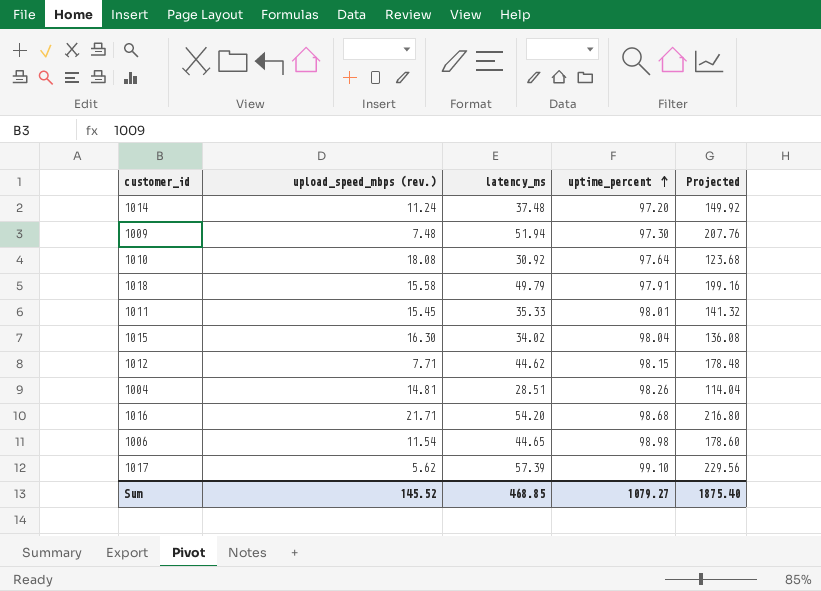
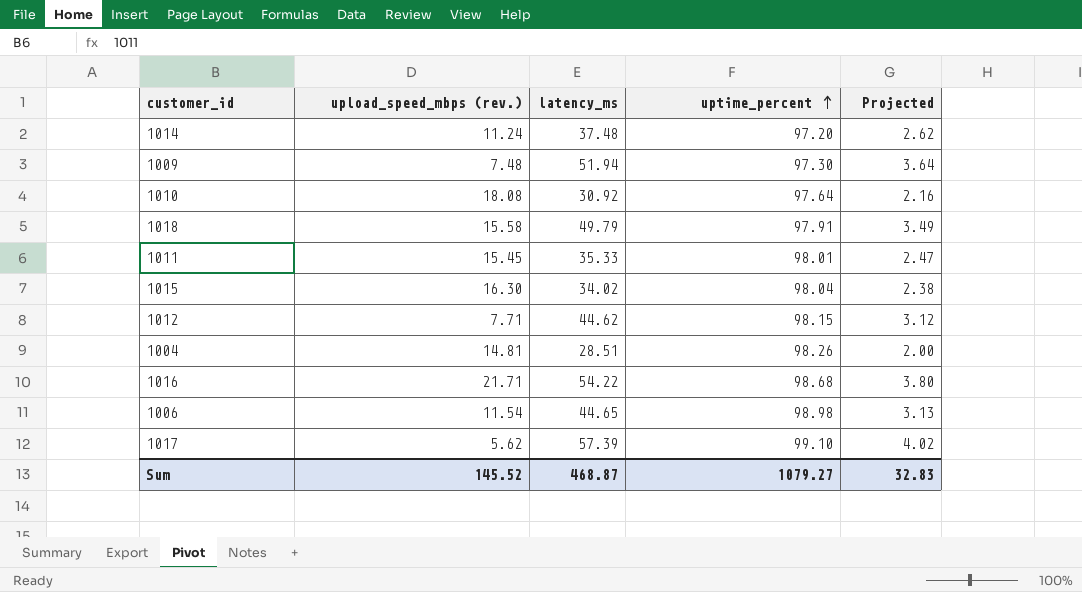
column Projected | formula: [latency_ms] * 4 -> [latency_ms] * 0.07
1016 | latency_ms: 54.20 -> 54.22
Sum | latency_ms: 468.85 -> 468.87
Sum | Projected: 1875.40 -> 32.83

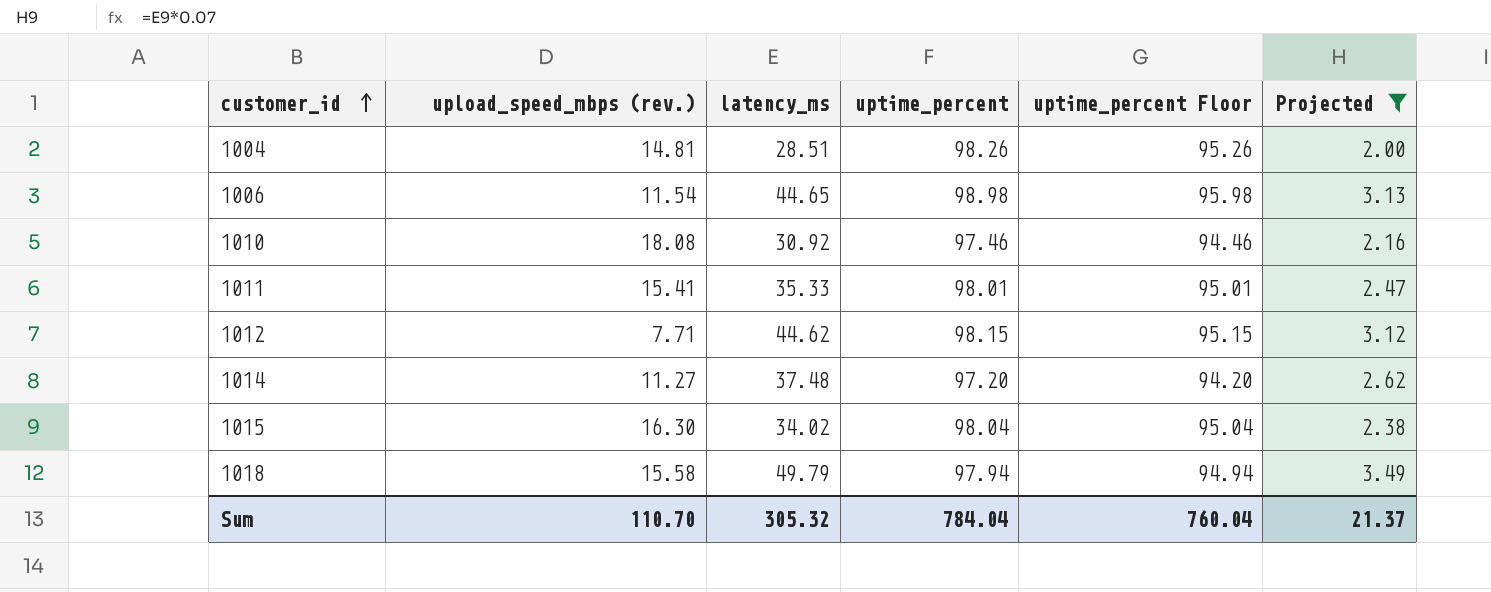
filter: none -> Projected <= 3.49
row order: uptime_percent ascending -> customer_id ascending
column uptime_percent Floor | formula: none -> [uptime_percent] - 3
1010 | uptime_percent: 97.64 -> 97.46
1011 | upload_speed_mbps (rev.): 15.45 -> 15.41
1014 | upload_speed_mbps (rev.): 11.24 -> 11.27
1018 | uptime_percent: 97.91 -> 97.94
Sum | upload_speed_mbps (rev.): 145.52 -> 110.70
Sum | latency_ms: 468.87 -> 305.32
Sum | uptime_percent: 1079.27 -> 784.04
Sum | Projected: 32.83 -> 21.37

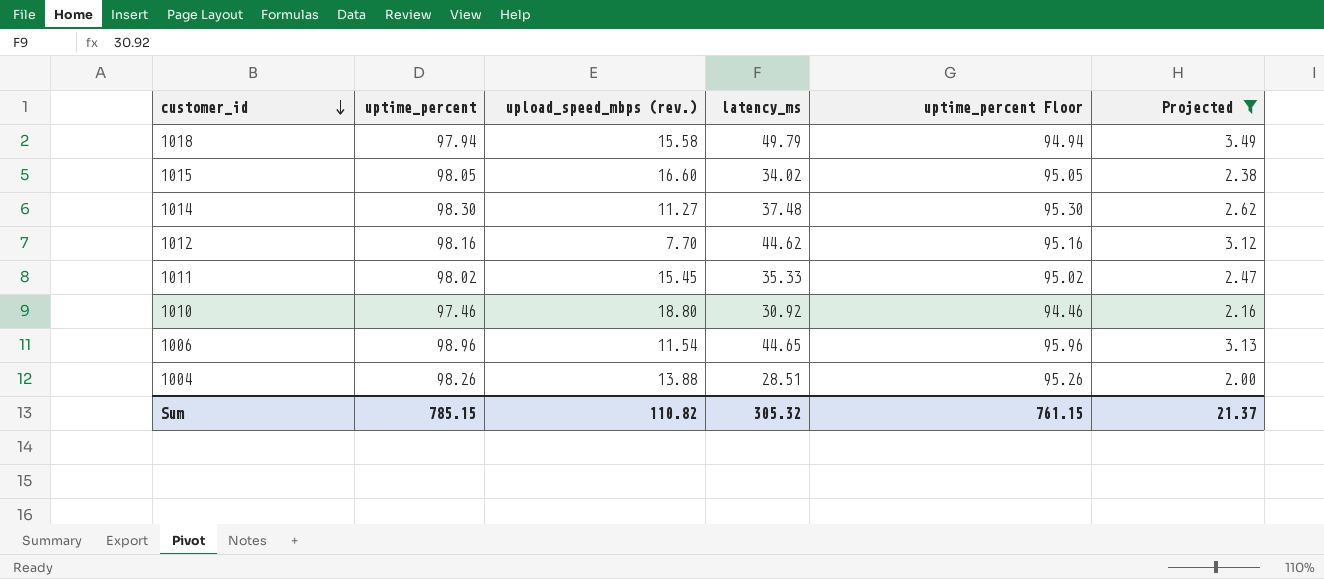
row order: customer_id ascending -> customer_id descending
column uptime_percent | position: 4 -> 2
1015 | uptime_percent: 98.04 -> 98.05
1015 | upload_speed_mbps (rev.): 16.30 -> 16.60
1015 | uptime_percent Floor: 95.04 -> 95.05
1014 | uptime_percent: 97.20 -> 98.30
1014 | uptime_percent Floor: 94.20 -> 95.30
1012 | uptime_percent: 98.15 -> 98.16
1012 | upload_speed_mbps (rev.): 7.71 -> 7.70
1012 | uptime_percent Floor: 95.15 -> 95.16
1011 | uptime_percent: 98.01 -> 98.02
1011 | upload_speed_mbps (rev.): 15.41 -> 15.45
1011 | uptime_percent Floor: 95.01 -> 95.02
1010 | upload_speed_mbps (rev.): 18.08 -> 18.80
1006 | uptime_percent: 98.98 -> 98.96
1006 | uptime_percent Floor: 95.98 -> 95.96
1004 | upload_speed_mbps (rev.): 14.81 -> 13.88
Sum | uptime_percent: 784.04 -> 785.15
Sum | upload_speed_mbps (rev.): 110.70 -> 110.82
Sum | uptime_percent Floor: 760.04 -> 761.15

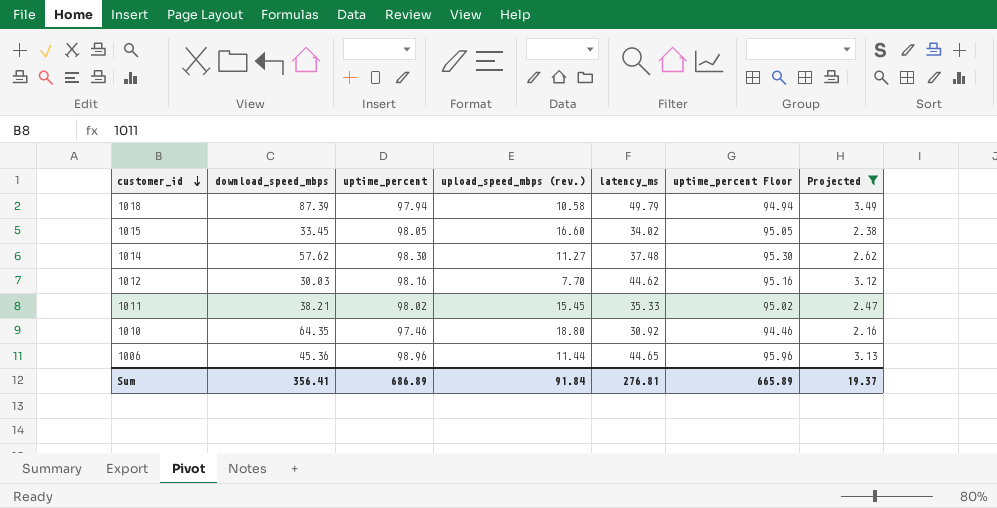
column download_speed_mbps | position: none -> 2
row 1004: 98.26 | 13.88 | 28.51 | 95.26 | 2.00 -> none
1018 | upload_speed_mbps (rev.): 15.58 -> 10.58
1006 | upload_speed_mbps (rev.): 11.54 -> 11.44
Sum | uptime_percent: 785.15 -> 686.89
Sum | upload_speed_mbps (rev.): 110.82 -> 91.84
Sum | latency_ms: 305.32 -> 276.81
Sum | uptime_percent Floor: 761.15 -> 665.89
Sum | Projected: 21.37 -> 19.37

